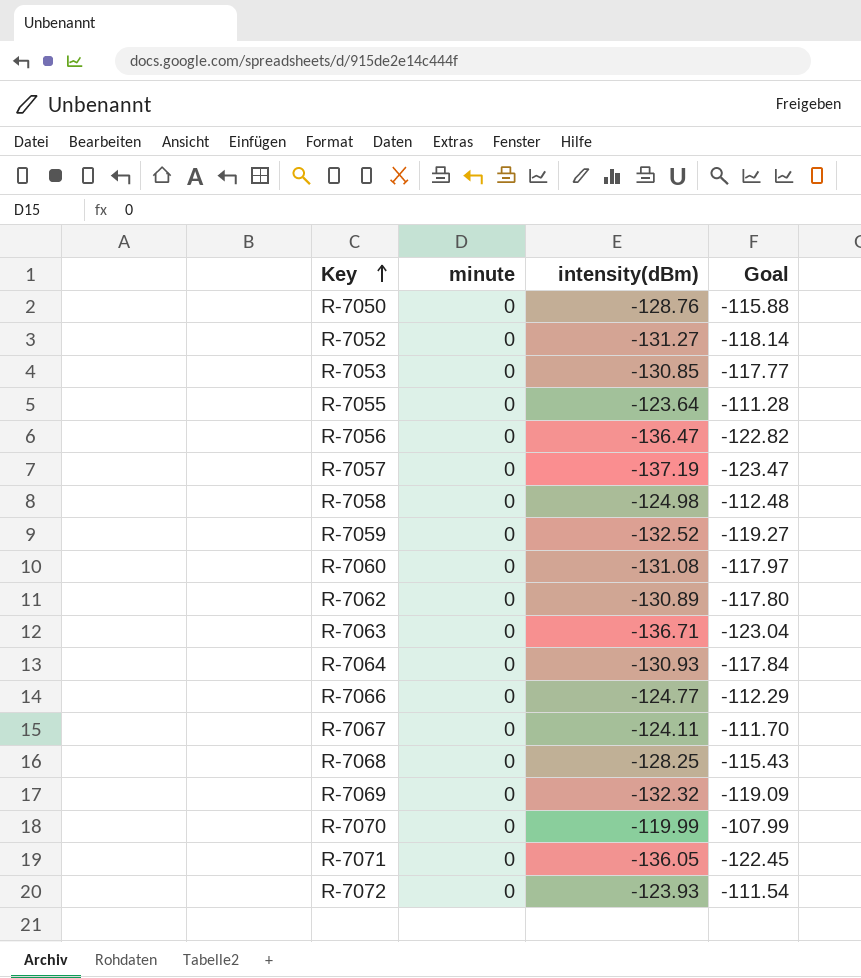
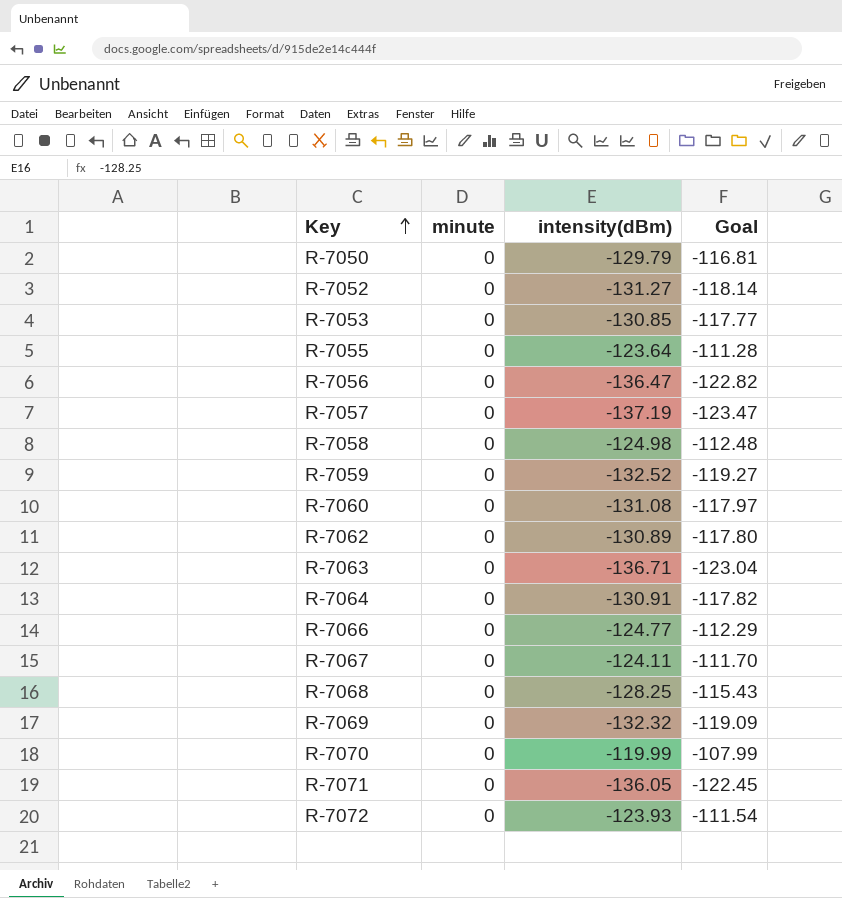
R-7050 | intensity(dBm): -128.76 -> -129.79
R-7050 | Goal: -115.88 -> -116.81
R-7064 | intensity(dBm): -130.93 -> -130.91
R-7064 | Goal: -117.84 -> -117.82

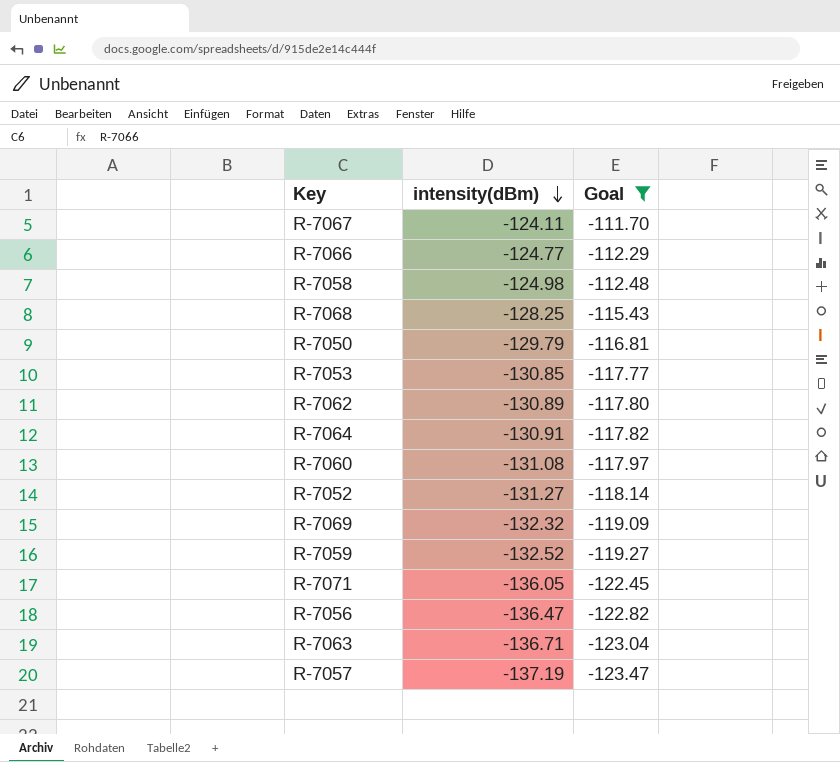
filter: none -> Goal <= -111.70
row order: Key ascending -> intensity(dBm) descending
column minute | position: 2 -> none

